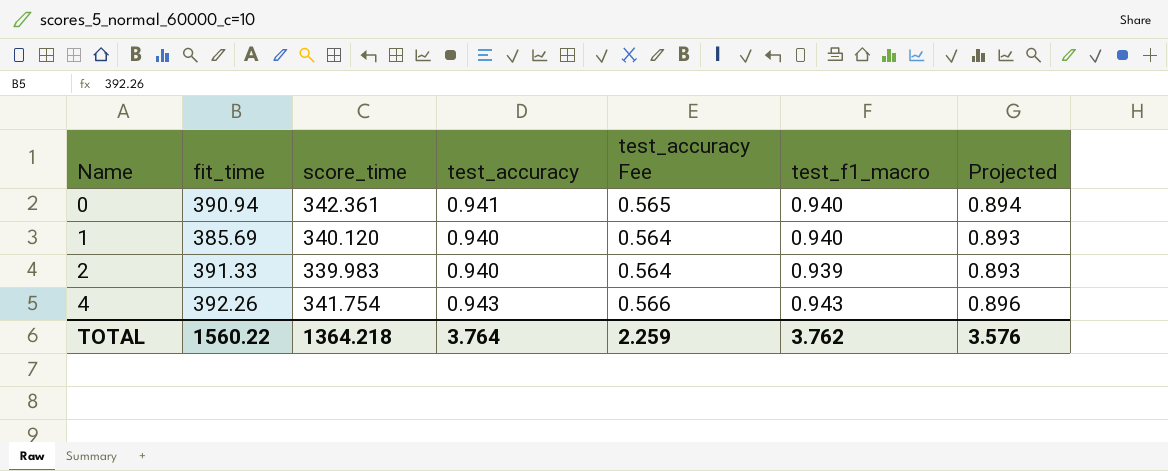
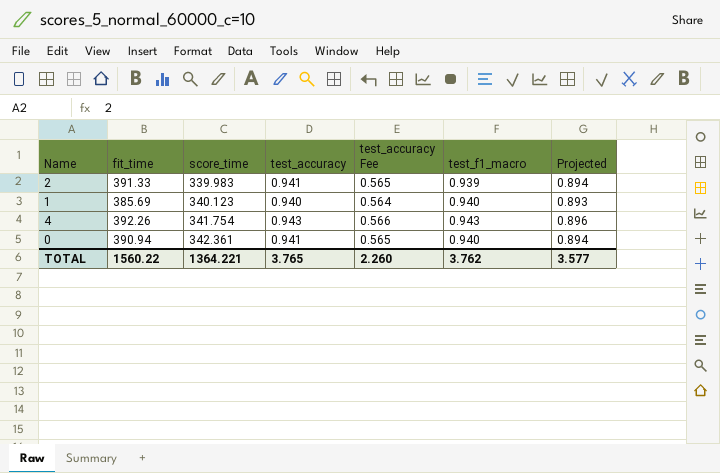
row order: Name ascending -> score_time ascending
2 | test_accuracy: 0.940 -> 0.941
2 | test_accuracy Fee: 0.564 -> 0.565
2 | Projected: 0.893 -> 0.894
1 | score_time: 340.120 -> 340.123
TOTAL | score_time: 1364.218 -> 1364.221
TOTAL | test_accuracy: 3.764 -> 3.765
TOTAL | test_accuracy Fee: 2.259 -> 2.260
TOTAL | Projected: 3.576 -> 3.577

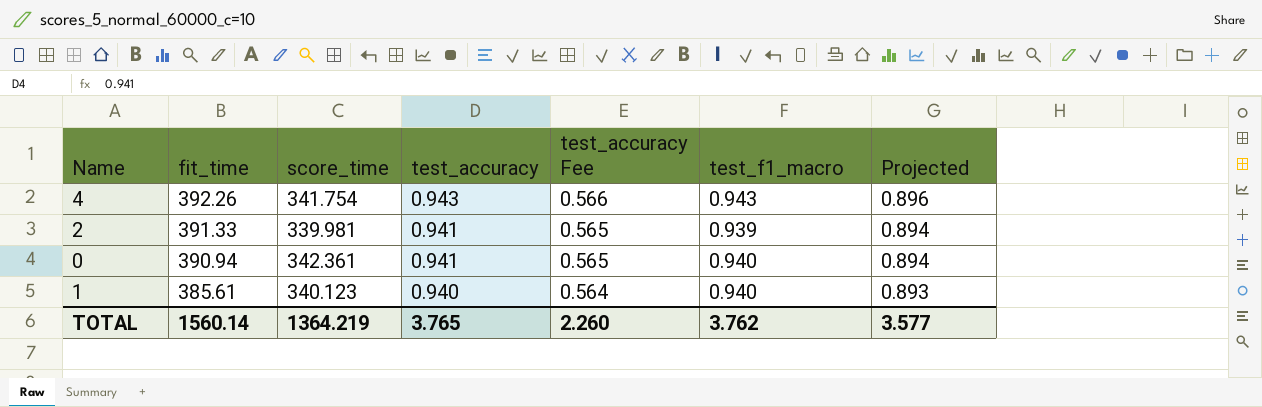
row order: score_time ascending -> fit_time descending
2 | score_time: 339.983 -> 339.981
1 | fit_time: 385.69 -> 385.61
TOTAL | fit_time: 1560.22 -> 1560.14
TOTAL | score_time: 1364.221 -> 1364.219

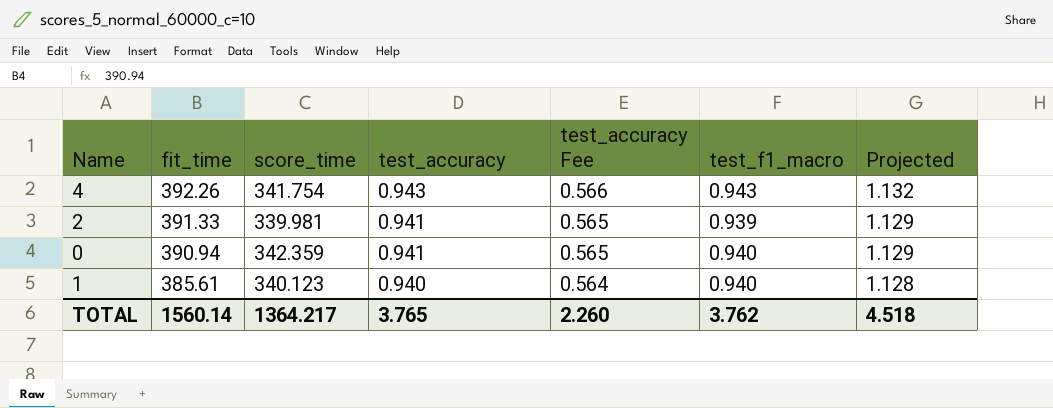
column Projected | formula: [test_accuracy] * 0.95 -> [test_accuracy] * 1.2
0 | score_time: 342.361 -> 342.359
TOTAL | score_time: 1364.219 -> 1364.217
TOTAL | Projected: 3.577 -> 4.518

